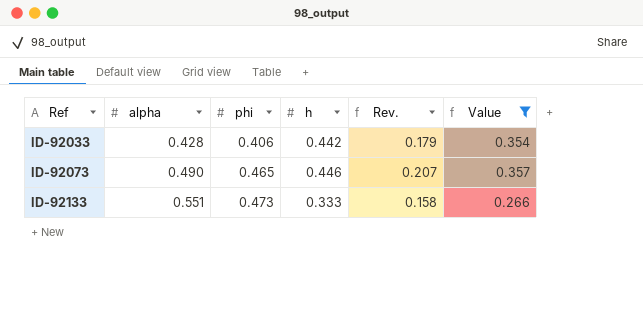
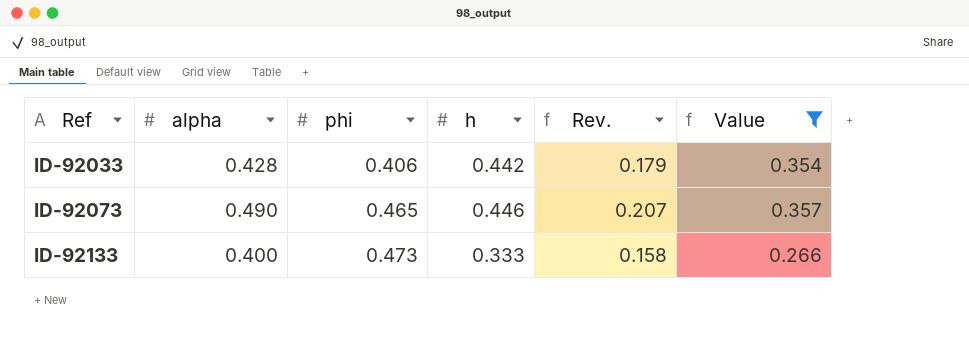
ID-92133 | alpha: 0.551 -> 0.400

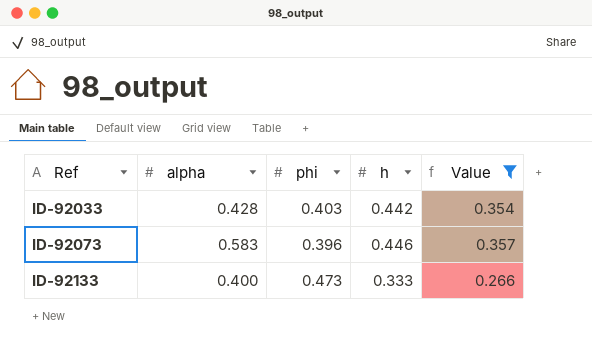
column Rev. | formula: [phi] * [h] -> none
ID-92033 | phi: 0.406 -> 0.403
ID-92073 | alpha: 0.490 -> 0.583
ID-92073 | phi: 0.465 -> 0.396

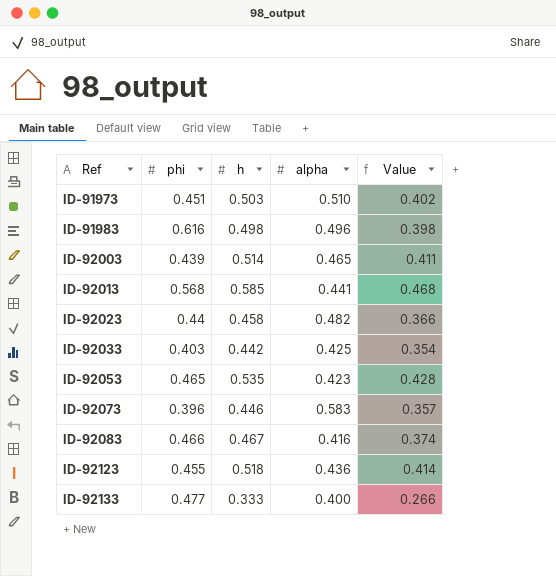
filter: Value <= 0.357 -> none
column alpha | position: 2 -> 4
ID-92033 | alpha: 0.428 -> 0.425
ID-92133 | phi: 0.473 -> 0.477

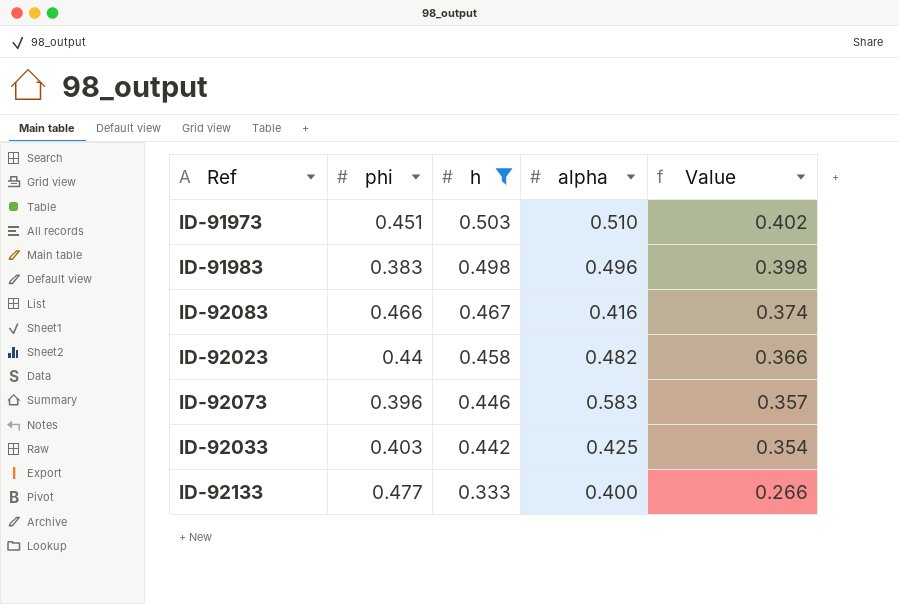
filter: none -> h <= 0.503
row order: Ref ascending -> h descending
ID-91983 | phi: 0.616 -> 0.383

